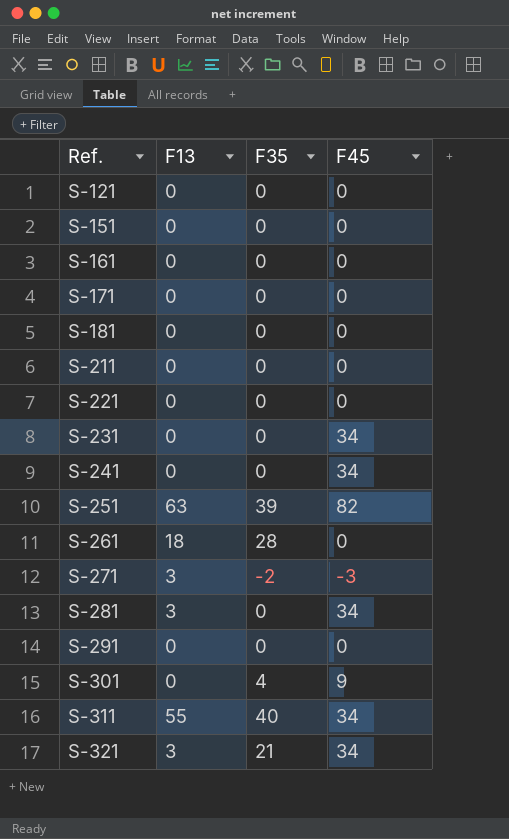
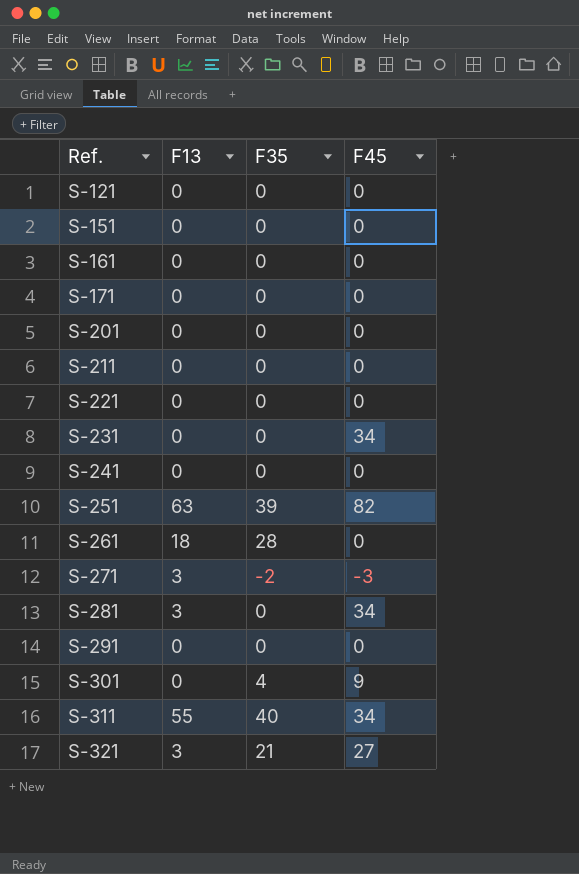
row S-181: 0 | 0 | 0 -> none
row S-201: none -> 0 | 0 | 0
S-241 | F45: 34 -> 0
S-321 | F45: 34 -> 27

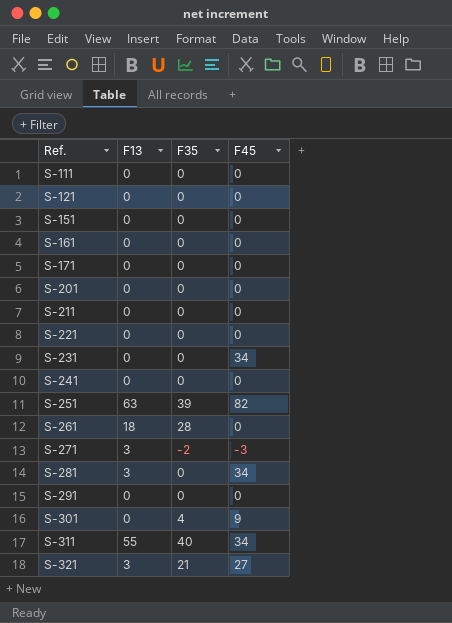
row S-111: none -> 0 | 0 | 0

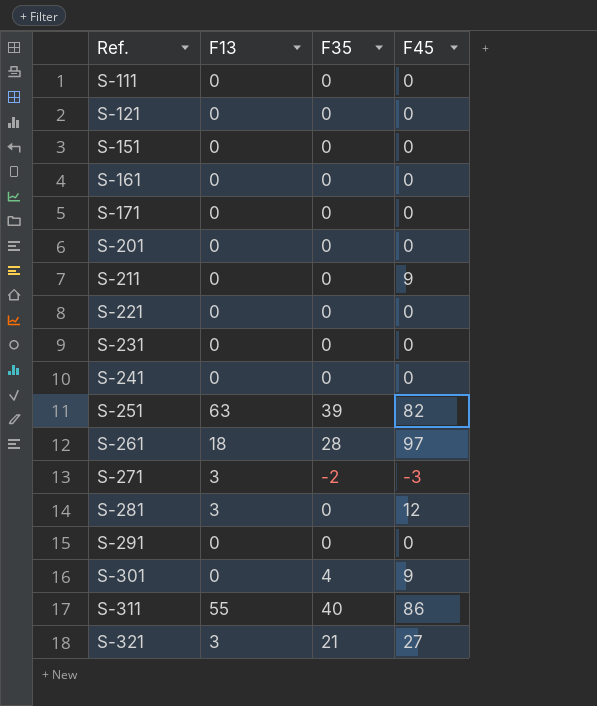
S-211 | F45: 0 -> 9
S-231 | F45: 34 -> 0
S-261 | F45: 0 -> 97
S-281 | F45: 34 -> 12
S-311 | F45: 34 -> 86

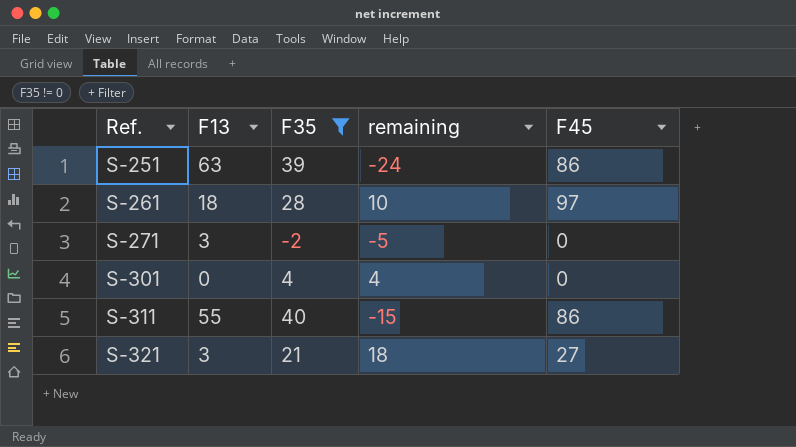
filter: none -> F35 != 0
column remaining | formula: none -> [F35] - [F13]
S-251 | F45: 82 -> 86
S-271 | F45: -3 -> 0
S-301 | F45: 9 -> 0

